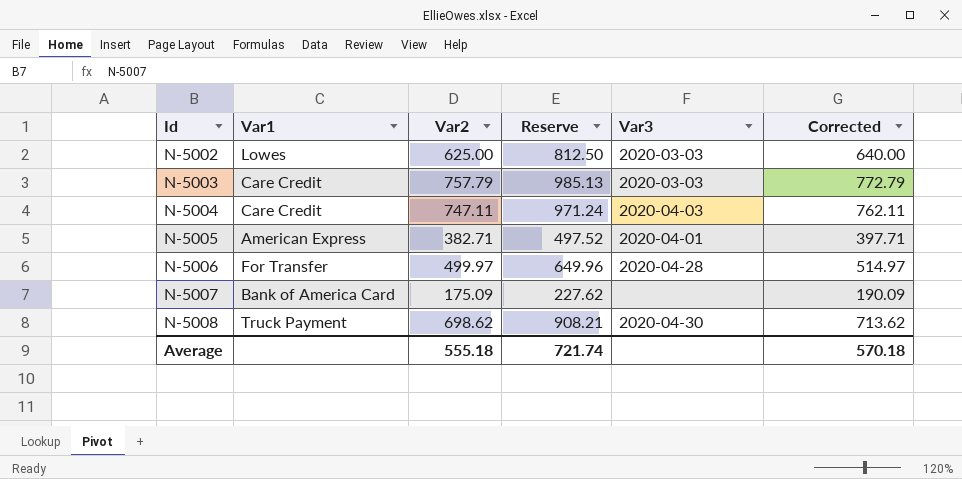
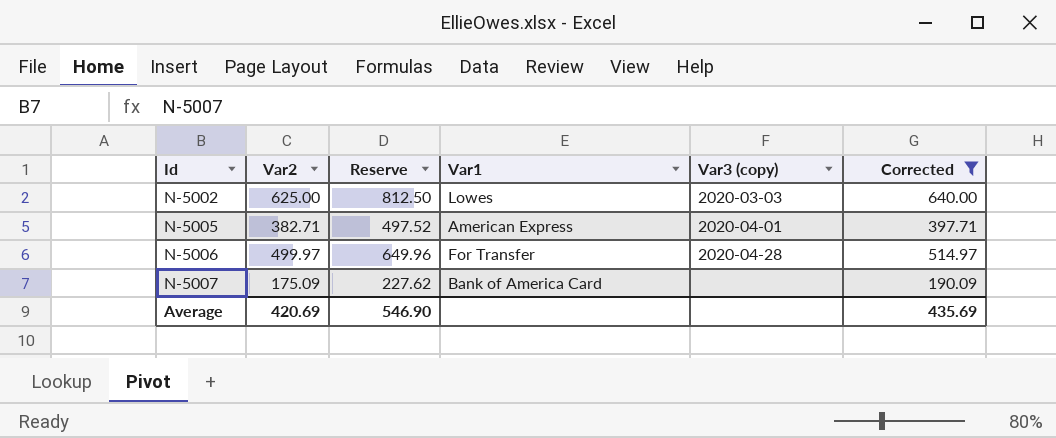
filter: none -> Corrected <= 640.00
column Var1 | position: 2 -> 4
column name: Var3 -> Var3 (copy)
Average | Var2: 555.18 -> 420.69
Average | Reserve: 721.74 -> 546.90
Average | Corrected: 570.18 -> 435.69

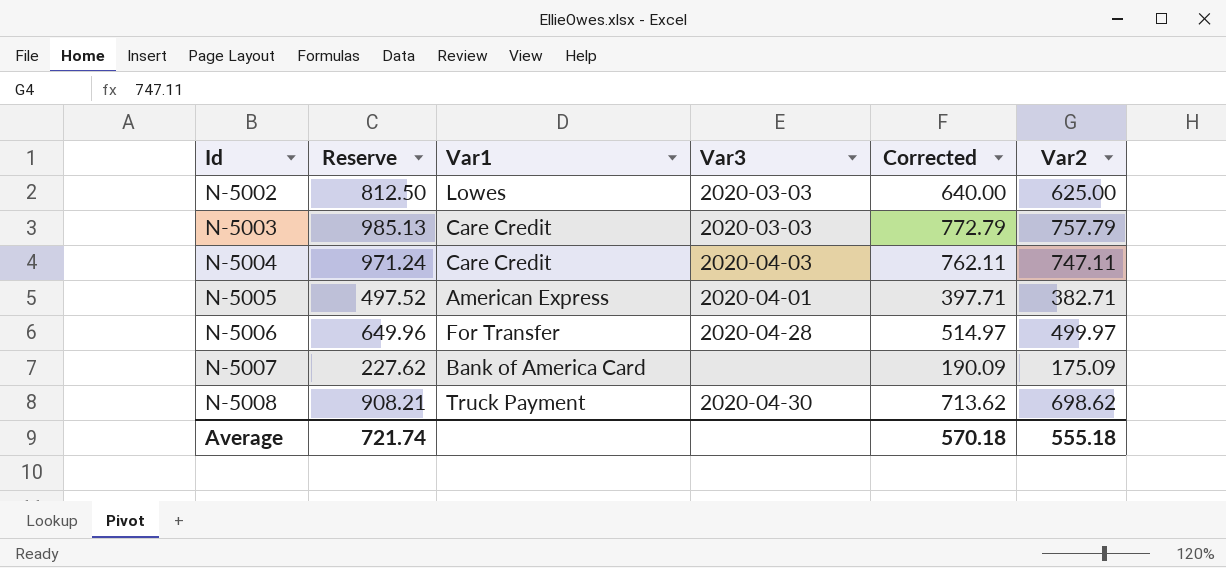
filter: Corrected <= 640.00 -> none
column name: Var3 (copy) -> Var3
column Var2 | position: 2 -> 6
Average | Reserve: 546.90 -> 721.74
Average | Corrected: 435.69 -> 570.18
Average | Var2: 420.69 -> 555.18

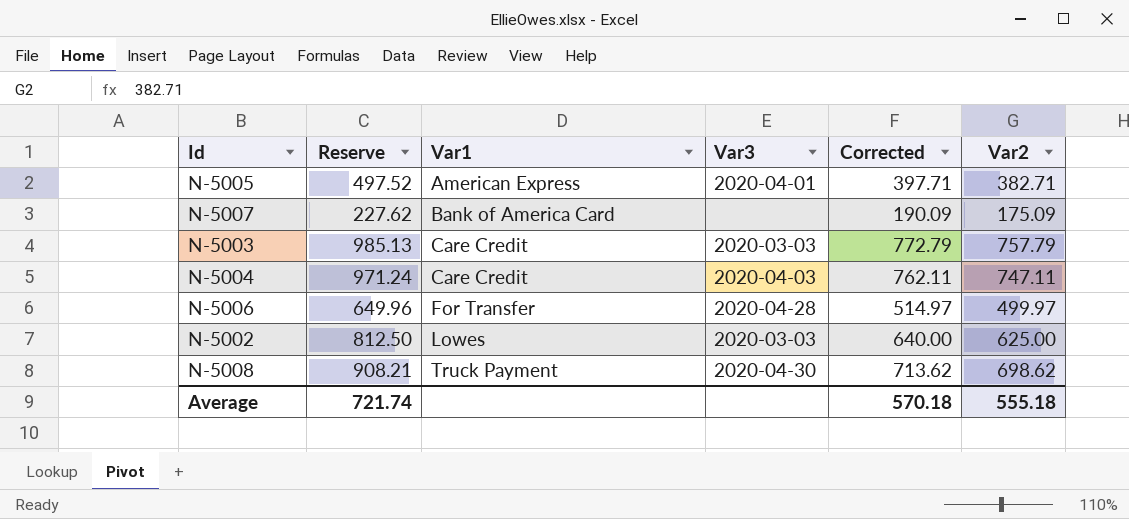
row order: Id ascending -> Var1 ascending

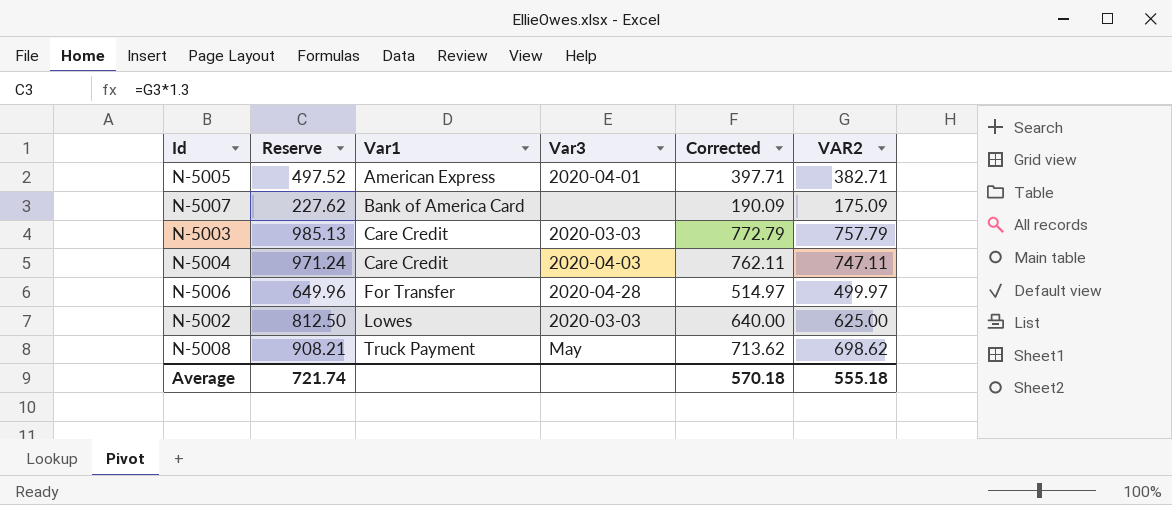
column name: Var2 -> VAR2
N-5008 | Var3: 2020-04-30 -> May

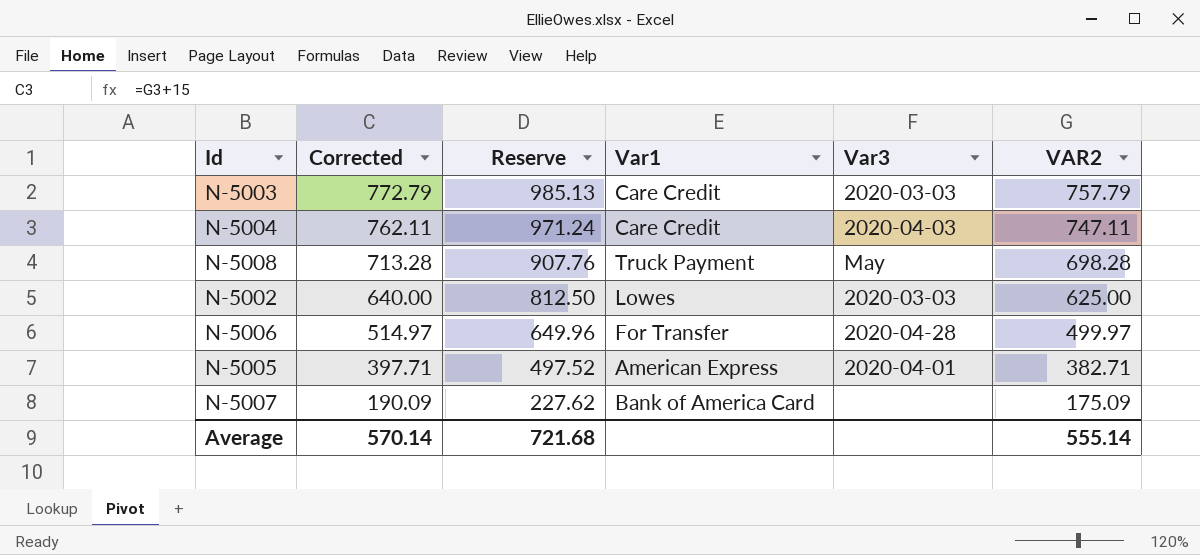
row order: Var1 ascending -> Corrected descending
column Corrected | position: 5 -> 2
N-5008 | Corrected: 713.62 -> 713.28
N-5008 | Reserve: 908.21 -> 907.76
N-5008 | VAR2: 698.62 -> 698.28
Average | Corrected: 570.18 -> 570.14
Average | Reserve: 721.74 -> 721.68
Average | VAR2: 555.18 -> 555.14

